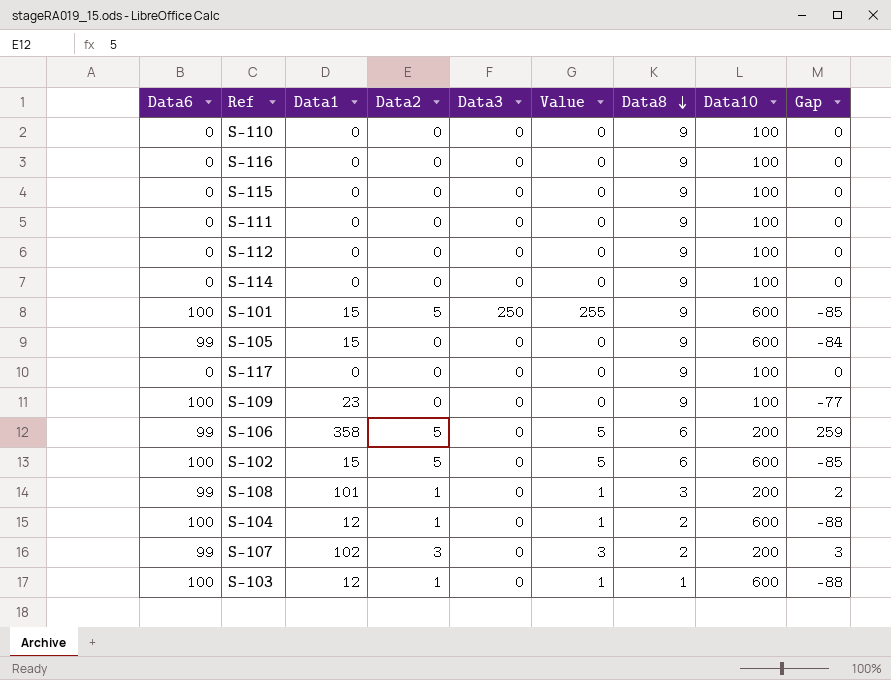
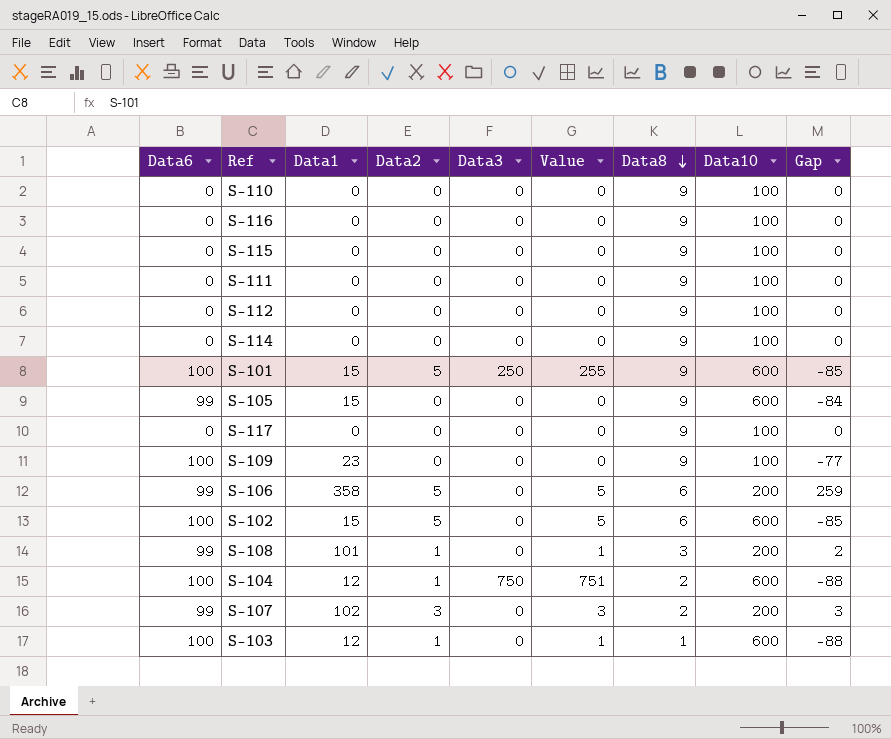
S-104 | Data3: 0 -> 750
S-104 | Value: 1 -> 751

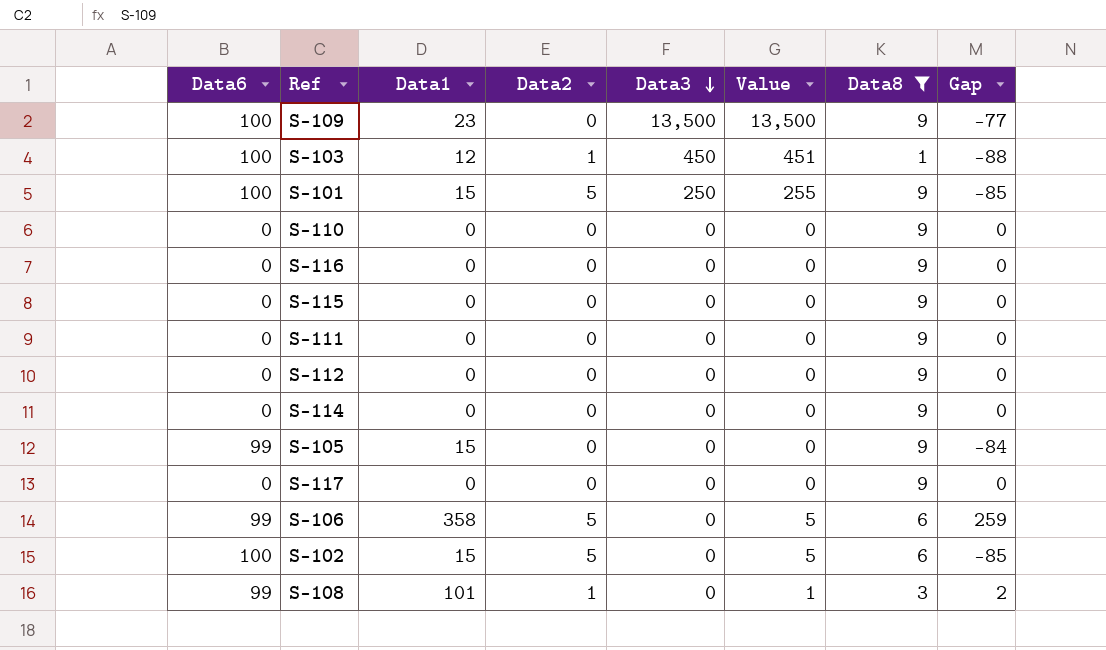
filter: none -> Data8 != 2
row order: Data8 descending -> Data3 descending
column Data10 | position: 8 -> none
S-109 | Data3: 0 -> 13,500
S-109 | Value: 0 -> 13,500
S-103 | Data3: 0 -> 450
S-103 | Value: 1 -> 451

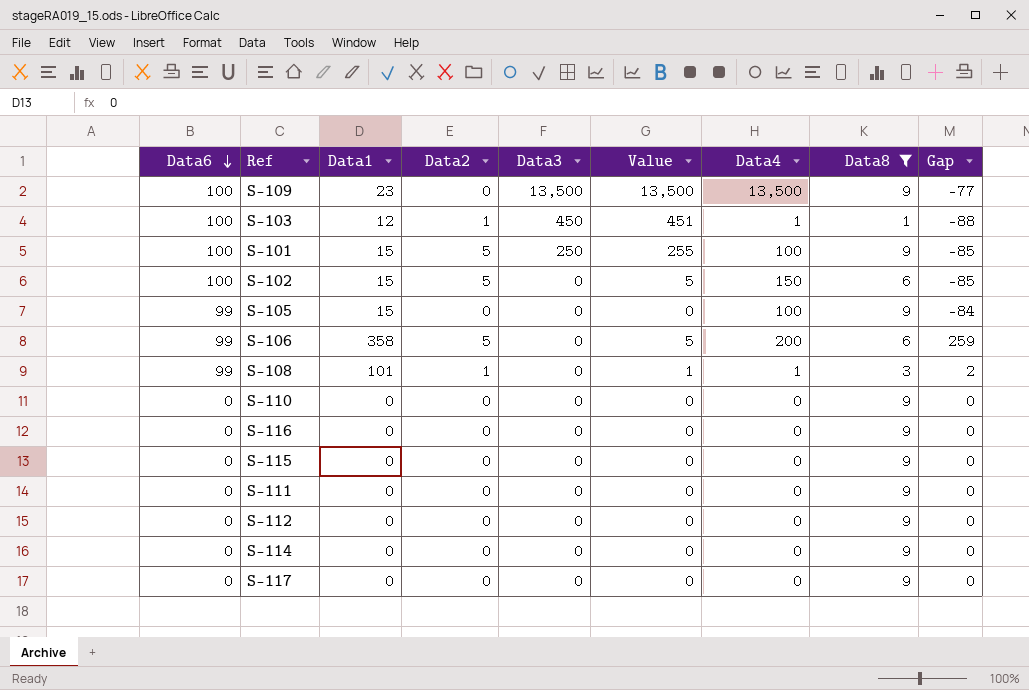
row order: Data3 descending -> Data6 descending
column Data4 | position: none -> 7

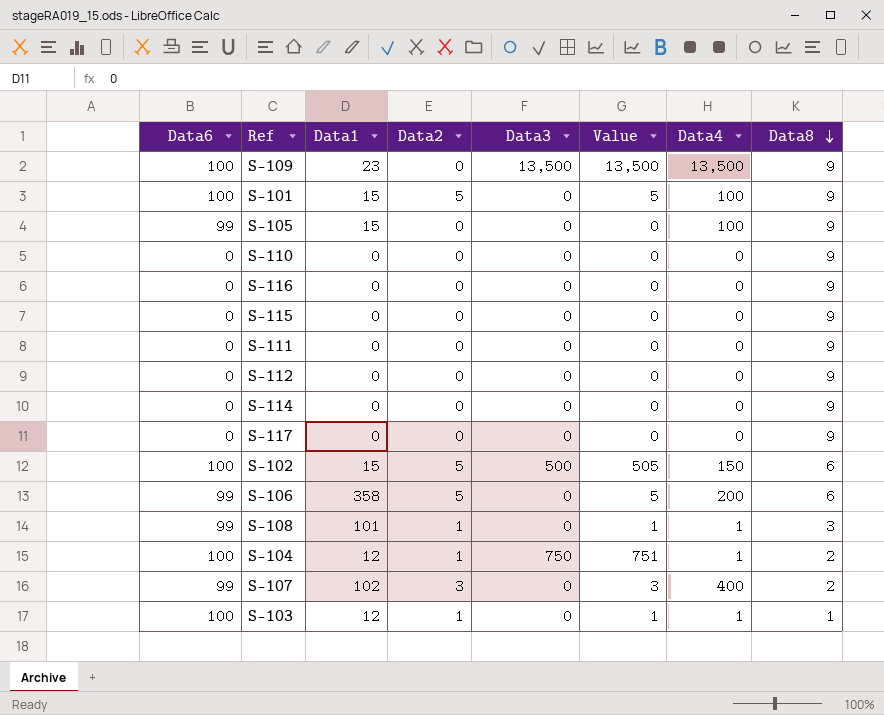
filter: Data8 != 2 -> none
row order: Data6 descending -> Data8 descending
column Gap | formula: [Data1] - [Data6] -> none
S-101 | Data3: 250 -> 0
S-101 | Value: 255 -> 5
S-102 | Data3: 0 -> 500
S-102 | Value: 5 -> 505
S-103 | Data3: 450 -> 0
S-103 | Value: 451 -> 1

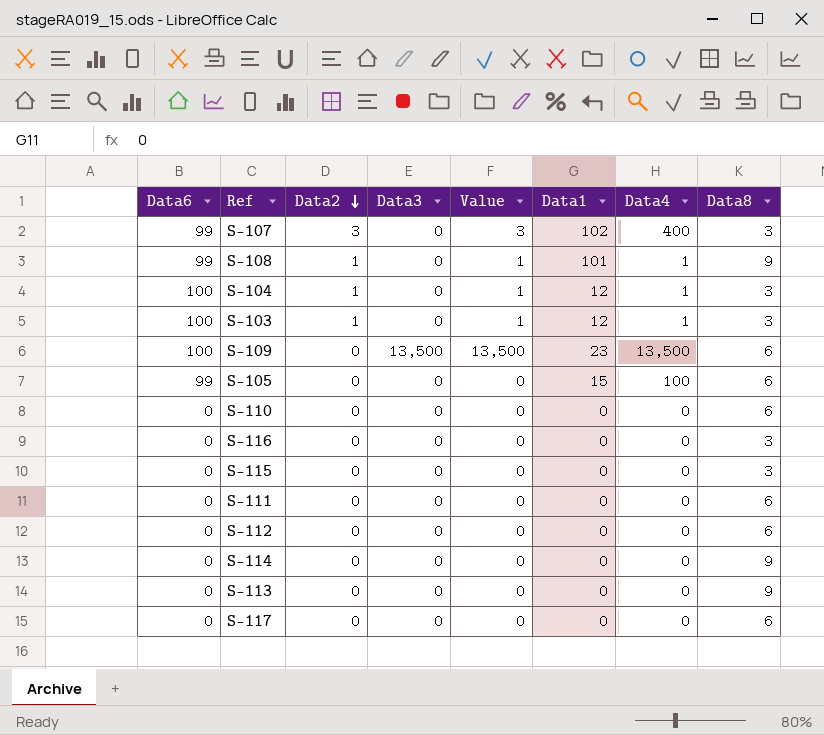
row order: Data8 descending -> Data2 descending
column Data1 | position: 3 -> 6
row S-101: 100 | 15 | 5 | 0 | 5 | 100 | 9 -> none
row S-102: 100 | 15 | 5 | 500 | 505 | 150 | 6 -> none
row S-106: 99 | 358 | 5 | 0 | 5 | 200 | 6 -> none
S-107 | Data8: 2 -> 3
S-108 | Data8: 3 -> 9
S-104 | Data3: 750 -> 0
S-104 | Value: 751 -> 1
S-104 | Data8: 2 -> 3
S-103 | Data8: 1 -> 3
S-109 | Data8: 9 -> 6
S-105 | Data8: 9 -> 6
S-110 | Data8: 9 -> 6
S-116 | Data8: 9 -> 3
S-115 | Data8: 9 -> 3
S-111 | Data8: 9 -> 6
S-112 | Data8: 9 -> 6
row S-113: none -> 0 | 0 | 0 | 0 | 0 | 0 | 9
S-117 | Data8: 9 -> 6

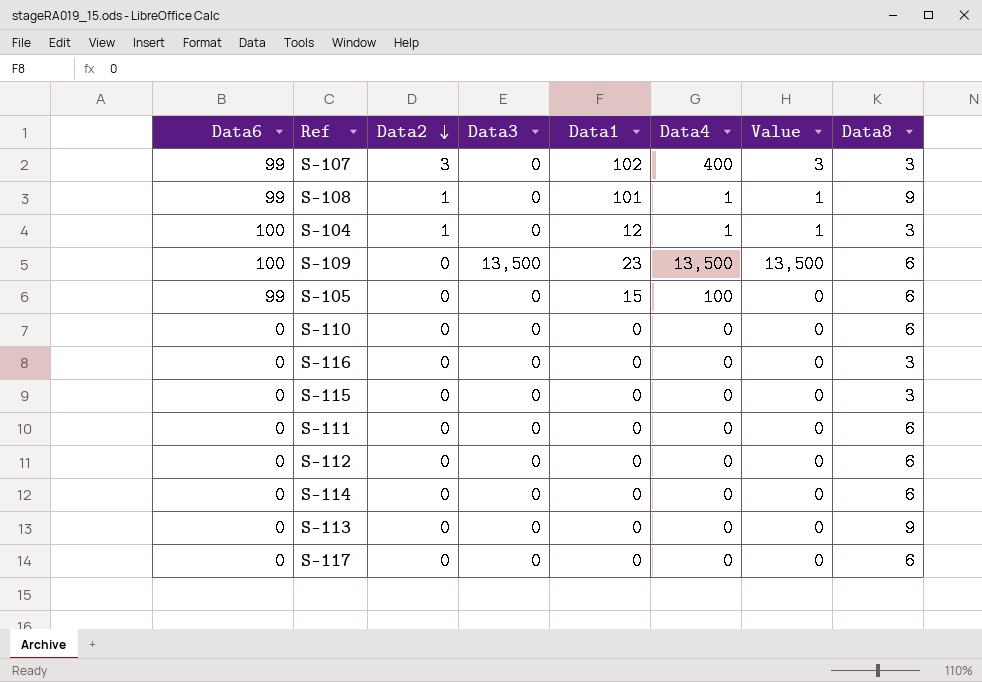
column Value | position: 5 -> 7
row S-103: 100 | 1 | 0 | 1 | 12 | 1 | 3 -> none
S-114 | Data8: 9 -> 6

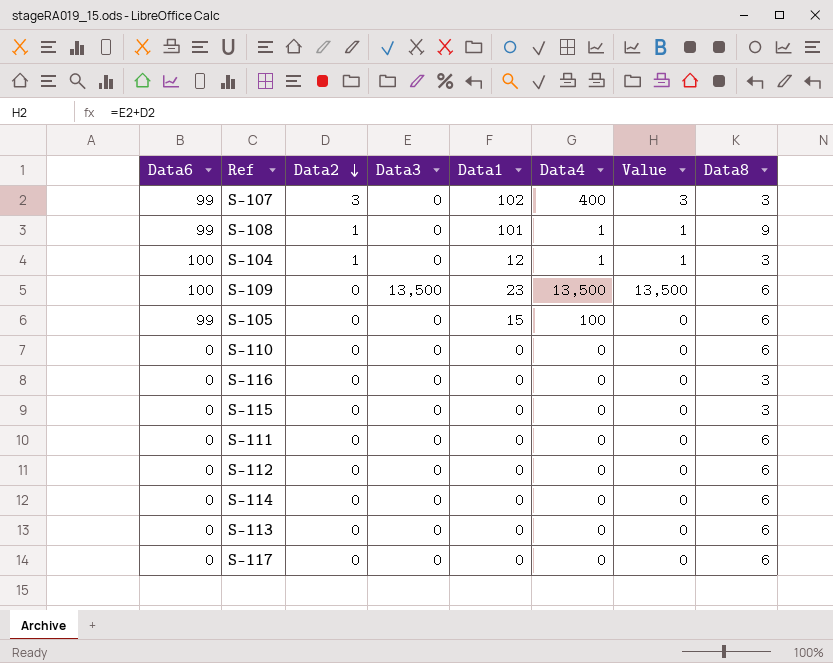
S-113 | Data8: 9 -> 6

